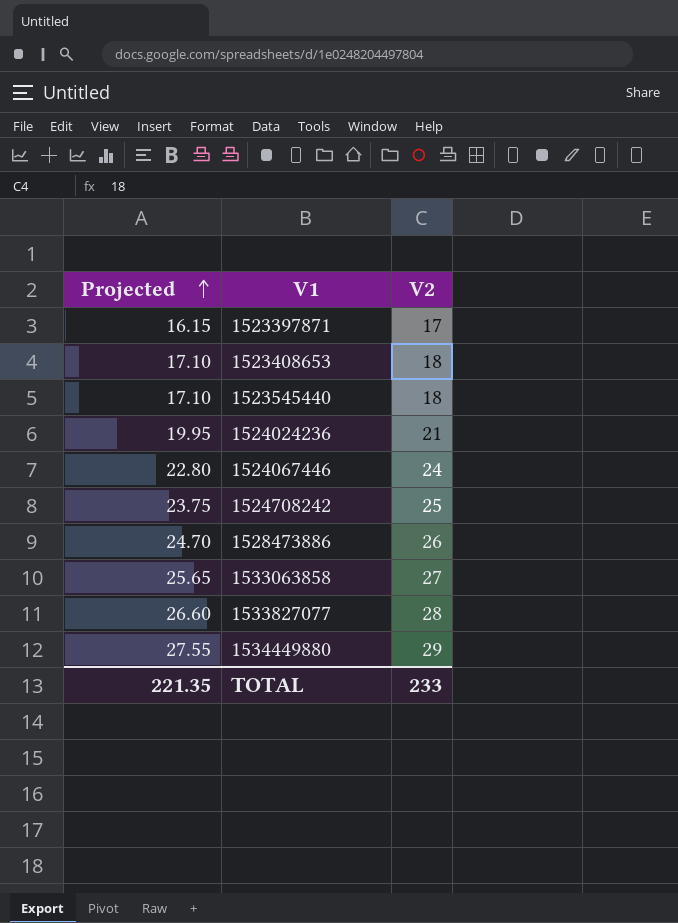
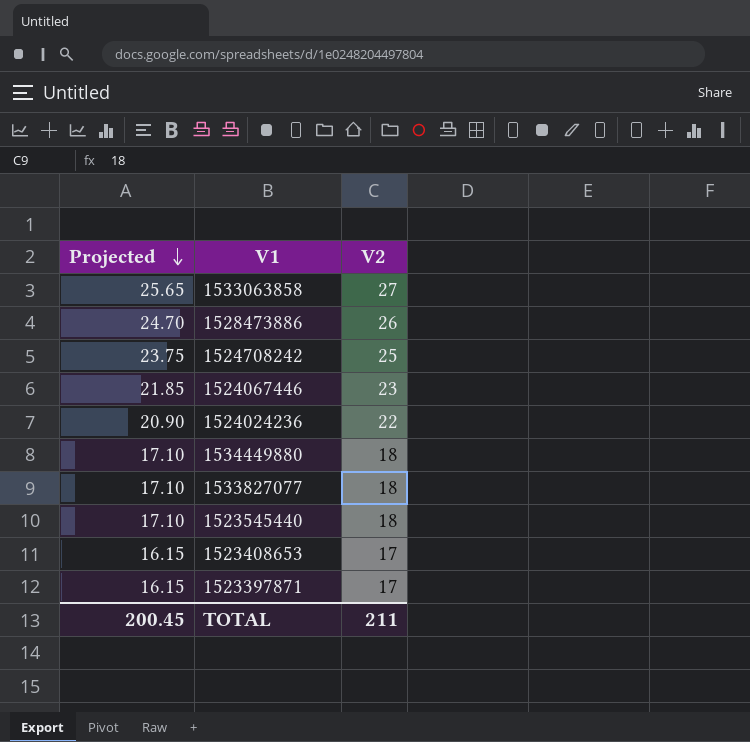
row order: Projected ascending -> Projected descending
1524067446 | Projected: 22.80 -> 21.85
1524067446 | V2: 24 -> 23
1524024236 | Projected: 19.95 -> 20.90
1524024236 | V2: 21 -> 22
1534449880 | Projected: 27.55 -> 17.10
1534449880 | V2: 29 -> 18
1533827077 | Projected: 26.60 -> 17.10
1533827077 | V2: 28 -> 18
1523408653 | Projected: 17.10 -> 16.15
1523408653 | V2: 18 -> 17
TOTAL | Projected: 221.35 -> 200.45
TOTAL | V2: 233 -> 211

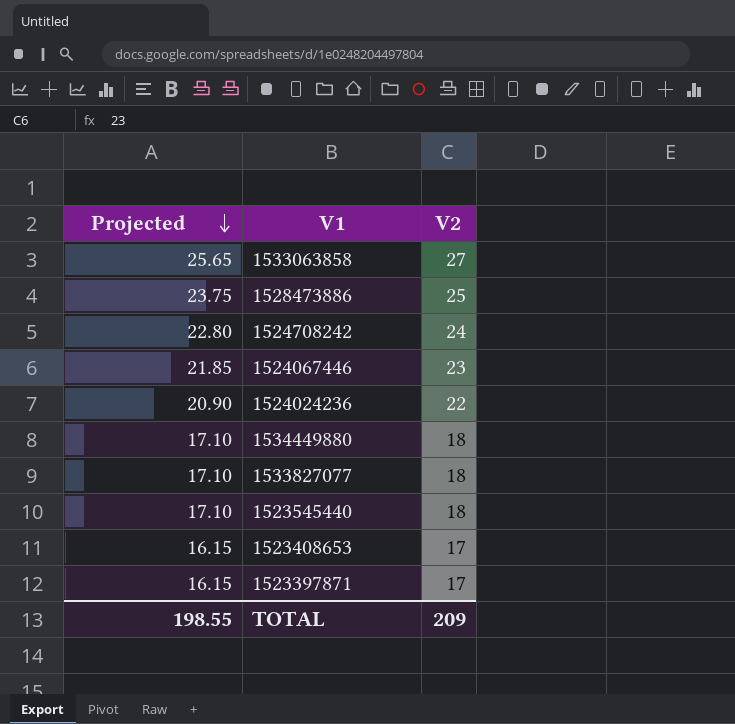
1528473886 | Projected: 24.70 -> 23.75
1528473886 | V2: 26 -> 25
1524708242 | Projected: 23.75 -> 22.80
1524708242 | V2: 25 -> 24
TOTAL | Projected: 200.45 -> 198.55
TOTAL | V2: 211 -> 209

